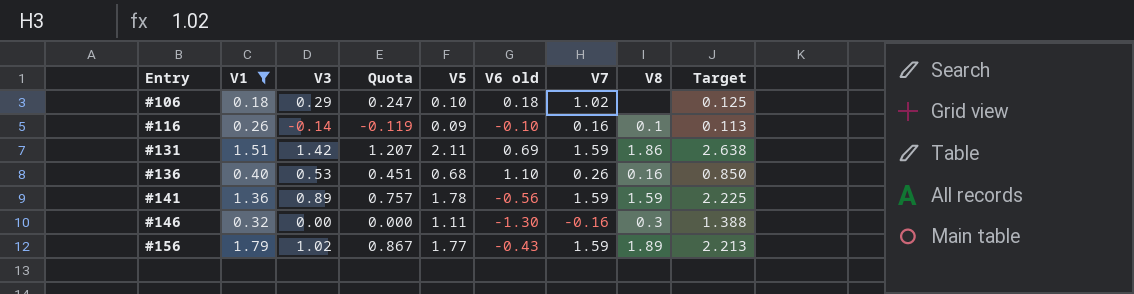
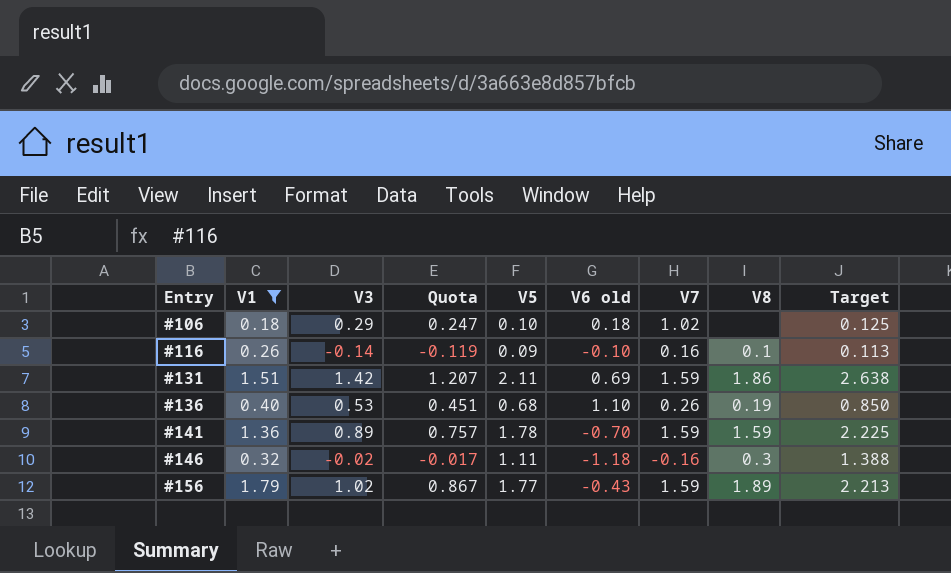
#136 | V8: 0.16 -> 0.19
#141 | V6 old: -0.56 -> -0.70
#146 | V3: 0.00 -> -0.02
#146 | Quota: 0.000 -> -0.017
#146 | V6 old: -1.30 -> -1.18

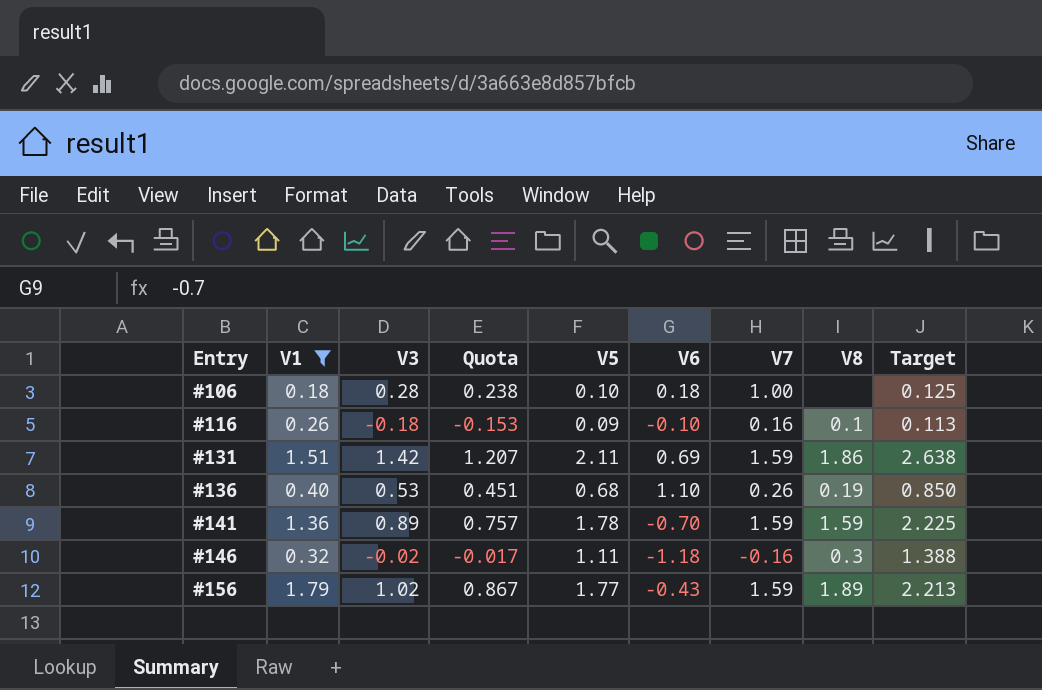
column name: V6 old -> V6
#106 | V3: 0.29 -> 0.28
#106 | Quota: 0.247 -> 0.238
#106 | V7: 1.02 -> 1.00
#116 | V3: -0.14 -> -0.18
#116 | Quota: -0.119 -> -0.153

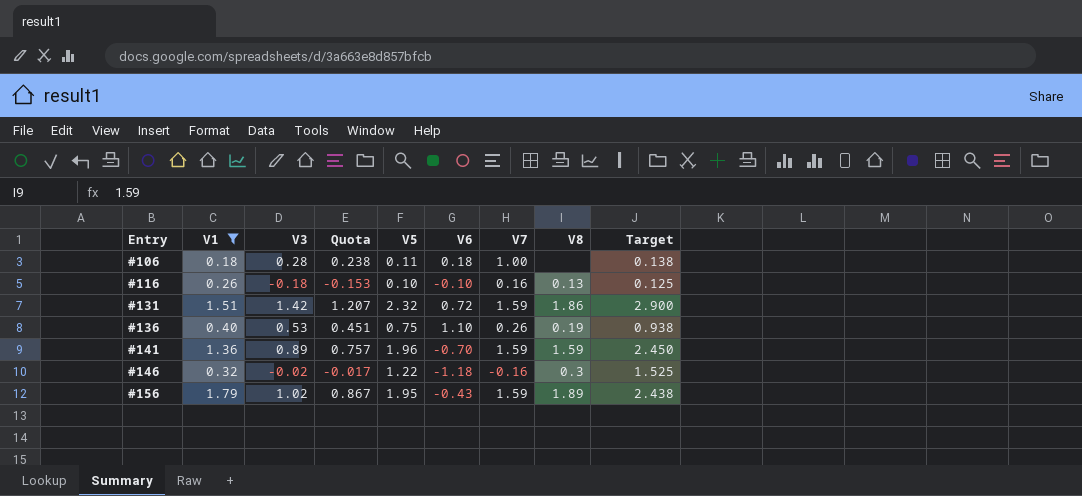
#106 | V5: 0.10 -> 0.11
#106 | Target: 0.125 -> 0.138
#116 | V5: 0.09 -> 0.10
#116 | V8: 0.1 -> 0.13
#116 | Target: 0.113 -> 0.125
#131 | V5: 2.11 -> 2.32
#131 | V6: 0.69 -> 0.72
#131 | Target: 2.638 -> 2.900
#136 | V5: 0.68 -> 0.75
#136 | Target: 0.850 -> 0.938
#141 | V5: 1.78 -> 1.96
#141 | Target: 2.225 -> 2.450
#146 | V5: 1.11 -> 1.22
#146 | Target: 1.388 -> 1.525
#156 | V5: 1.77 -> 1.95
#156 | Target: 2.213 -> 2.438

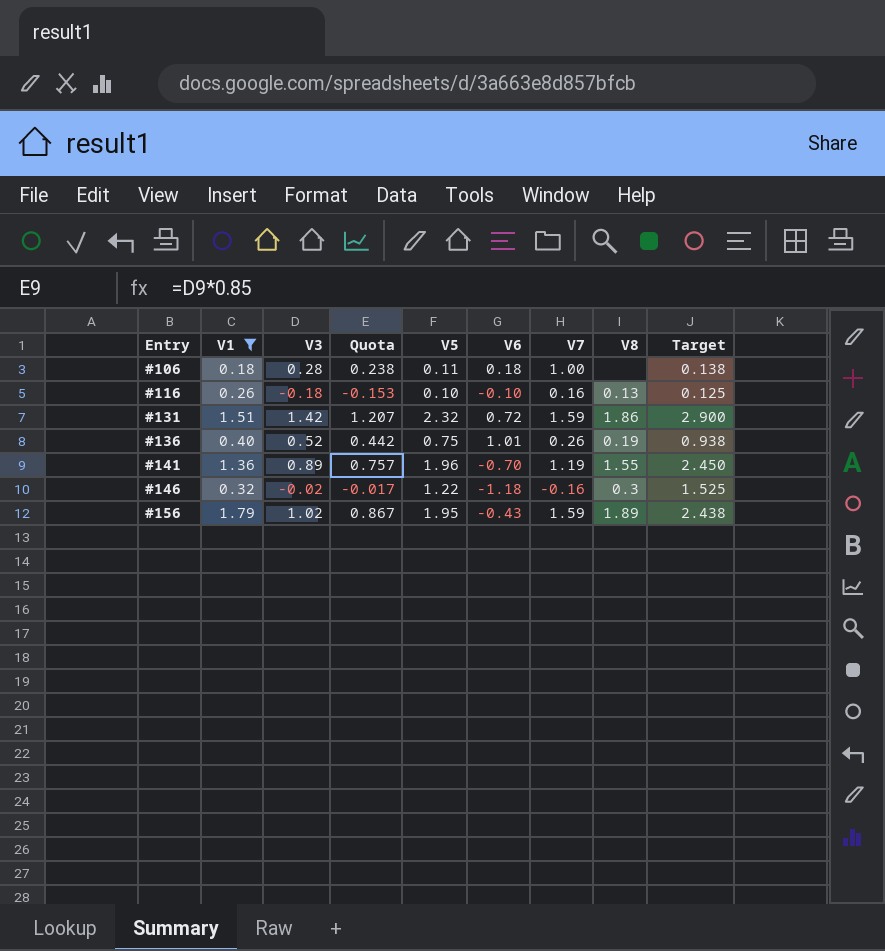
#136 | V3: 0.53 -> 0.52
#136 | Quota: 0.451 -> 0.442
#136 | V6: 1.10 -> 1.01
#141 | V7: 1.59 -> 1.19
#141 | V8: 1.59 -> 1.55

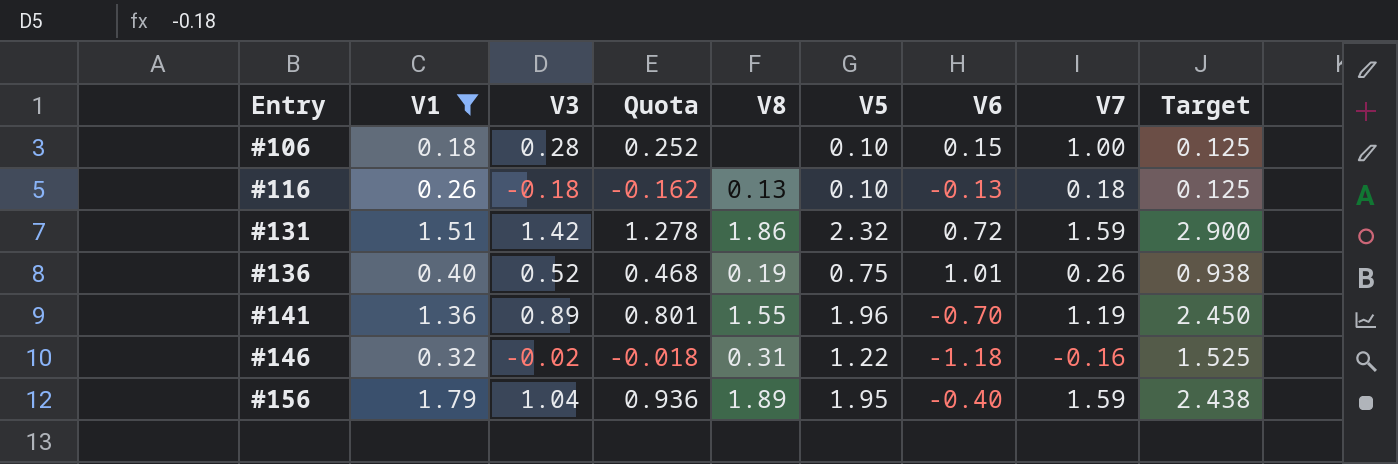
column Quota | formula: [V3] * 0.85 -> [V3] * 0.9
column V8 | position: 8 -> 5
#106 | V5: 0.11 -> 0.10
#106 | V6: 0.18 -> 0.15
#106 | Target: 0.138 -> 0.125
#116 | V6: -0.10 -> -0.13
#116 | V7: 0.16 -> 0.18
#146 | V8: 0.3 -> 0.31
#156 | V3: 1.02 -> 1.04
#156 | V6: -0.43 -> -0.40

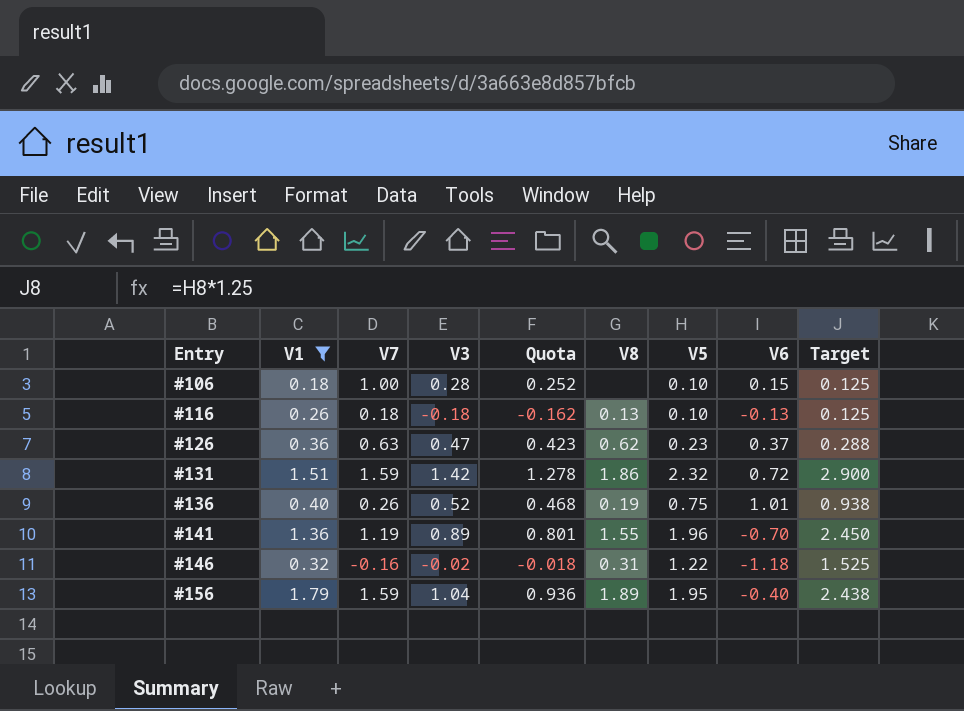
column V7 | position: 8 -> 3
row #126: none -> 0.36 | 0.63 | 0.47 | 0.423 | 0.62 | 0.23 | 0.37 | 0.288

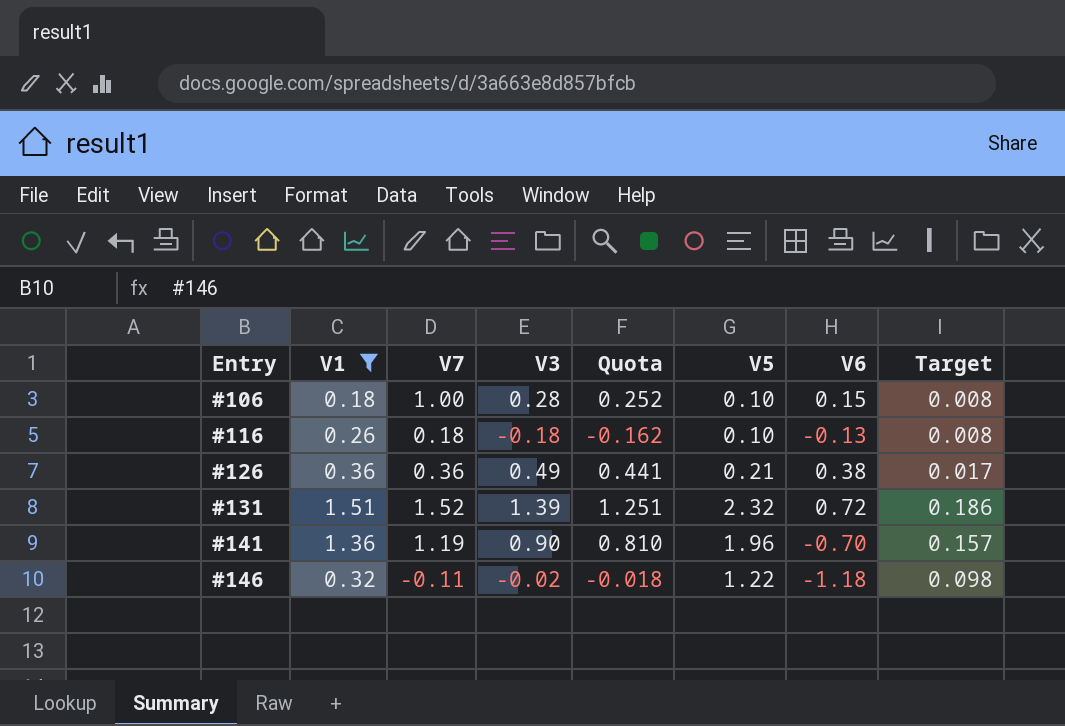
column V8 | position: 6 -> none
column Target | formula: [V5] * 1.25 -> [V5] * 0.08
row #136: 0.40 | 0.26 | 0.52 | 0.468 | 0.19 | 0.75 | 1.01 | 0.938 -> none
row #156: 1.79 | 1.59 | 1.04 | 0.936 | 1.89 | 1.95 | -0.40 | 2.438 -> none
#126 | V7: 0.63 -> 0.36
#126 | V3: 0.47 -> 0.49
#126 | Quota: 0.423 -> 0.441
#126 | V5: 0.23 -> 0.21
#126 | V6: 0.37 -> 0.38
#131 | V7: 1.59 -> 1.52
#131 | V3: 1.42 -> 1.39
#131 | Quota: 1.278 -> 1.251
#141 | V3: 0.89 -> 0.90
#141 | Quota: 0.801 -> 0.810
#146 | V7: -0.16 -> -0.11

